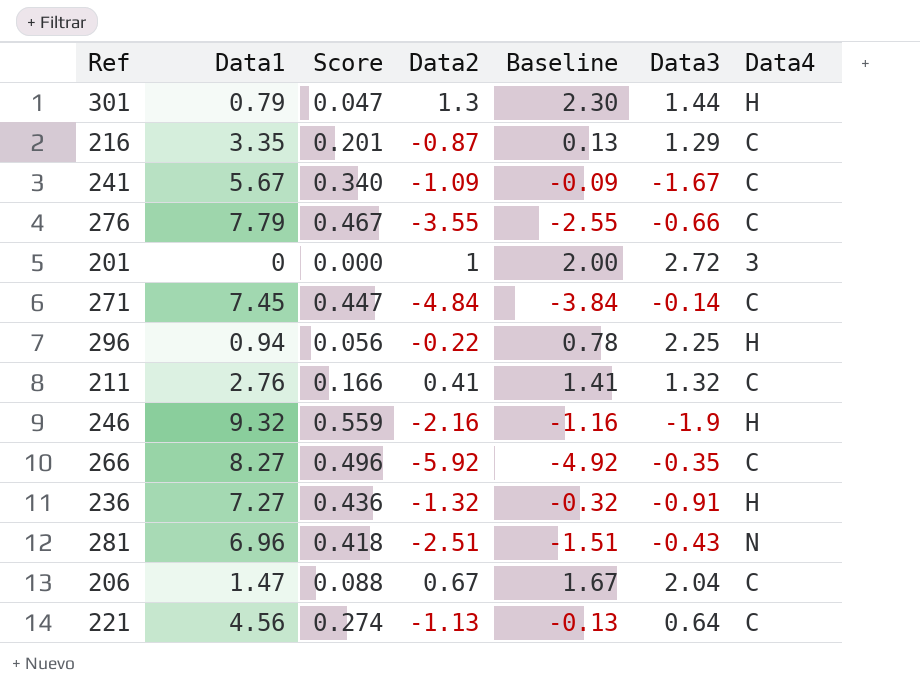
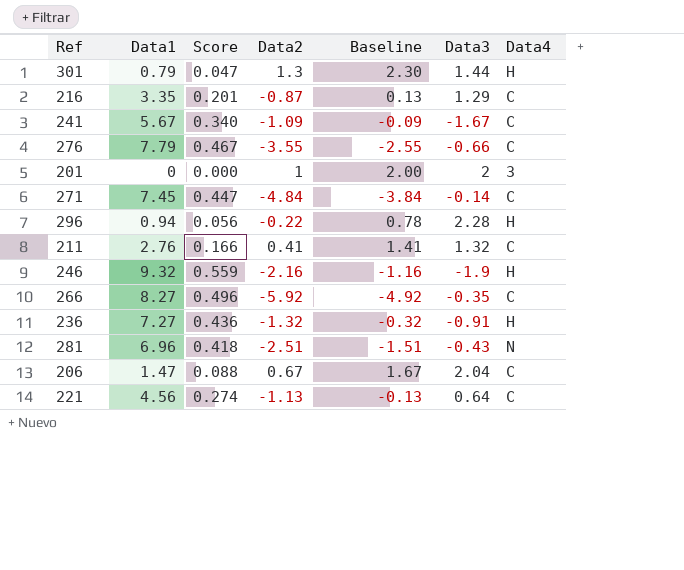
201 | Data3: 2.72 -> 2
296 | Data3: 2.25 -> 2.28

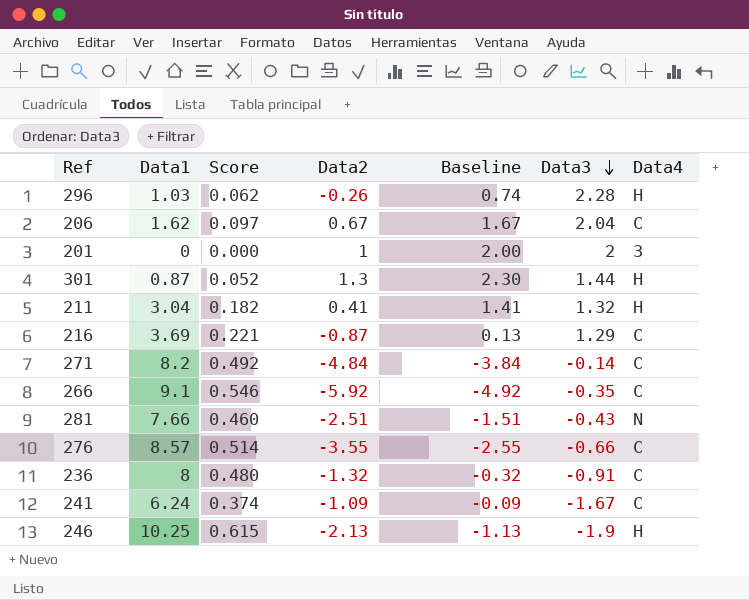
row order: none -> Data3 descending
row 221: 4.56 | 0.274 | -1.13 | -0.13 | 0.64 | C -> none
296 | Data1: 0.94 -> 1.03
296 | Score: 0.056 -> 0.062
296 | Data2: -0.22 -> -0.26
296 | Baseline: 0.78 -> 0.74
206 | Data1: 1.47 -> 1.62
206 | Score: 0.088 -> 0.097
301 | Data1: 0.79 -> 0.87
301 | Score: 0.047 -> 0.052
211 | Data1: 2.76 -> 3.04
211 | Score: 0.166 -> 0.182
211 | Data4: C -> H
216 | Data1: 3.35 -> 3.69
216 | Score: 0.201 -> 0.221
271 | Data1: 7.45 -> 8.2
271 | Score: 0.447 -> 0.492
266 | Data1: 8.27 -> 9.1
266 | Score: 0.496 -> 0.546
281 | Data1: 6.96 -> 7.66
281 | Score: 0.418 -> 0.460
276 | Data1: 7.79 -> 8.57
276 | Score: 0.467 -> 0.514
236 | Data1: 7.27 -> 8
236 | Score: 0.436 -> 0.480
236 | Data4: H -> C
241 | Data1: 5.67 -> 6.24
241 | Score: 0.340 -> 0.374
246 | Data1: 9.32 -> 10.25
246 | Score: 0.559 -> 0.615
246 | Data2: -2.16 -> -2.13
246 | Baseline: -1.16 -> -1.13

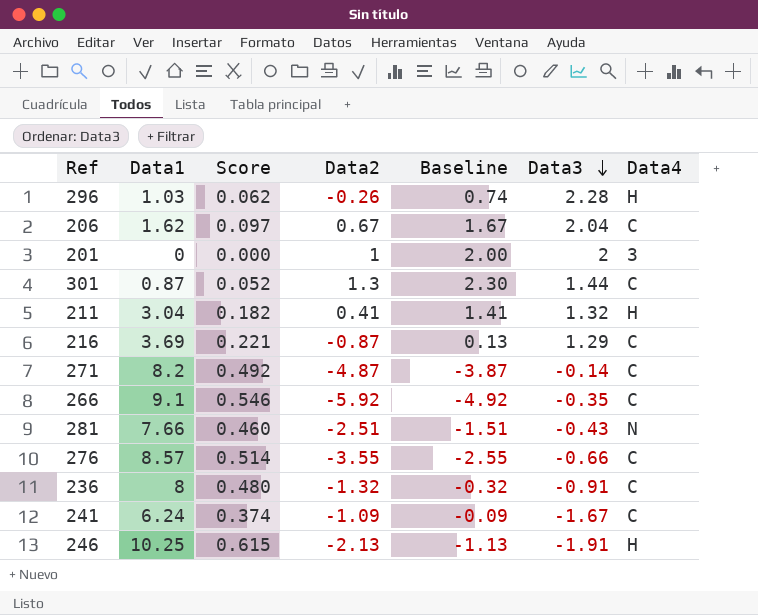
301 | Data4: H -> C
271 | Data2: -4.84 -> -4.87
271 | Baseline: -3.84 -> -3.87
246 | Data3: -1.9 -> -1.91

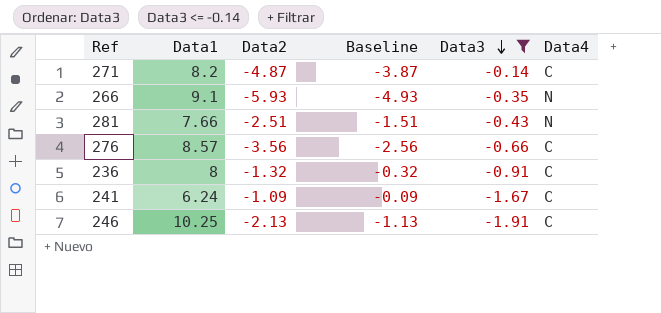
filter: none -> Data3 <= -0.14
column Score | formula: [Data1] * 0.06 -> none
266 | Data2: -5.92 -> -5.93
266 | Baseline: -4.92 -> -4.93
266 | Data4: C -> N
276 | Data2: -3.55 -> -3.56
276 | Baseline: -2.55 -> -2.56
246 | Data4: H -> C

